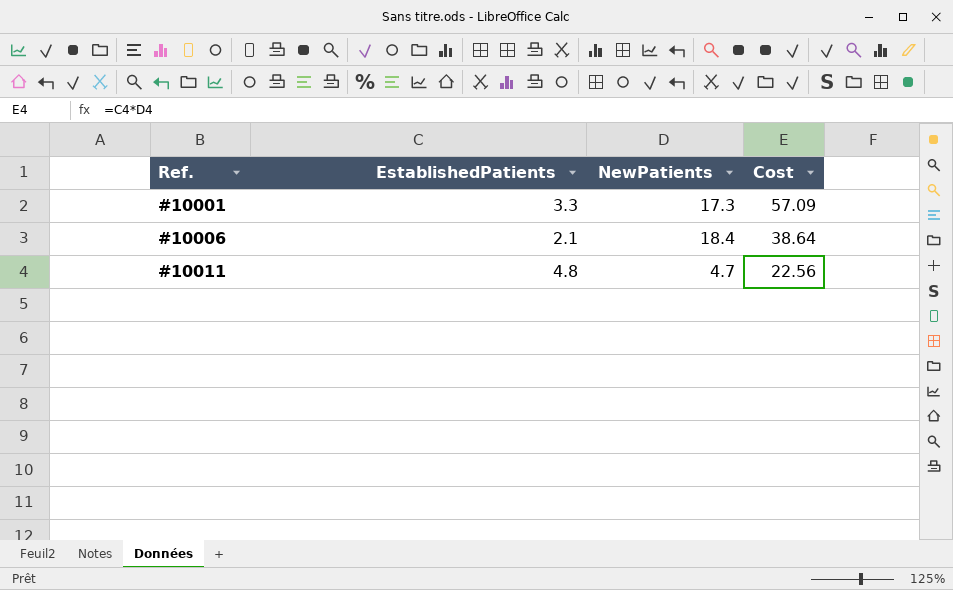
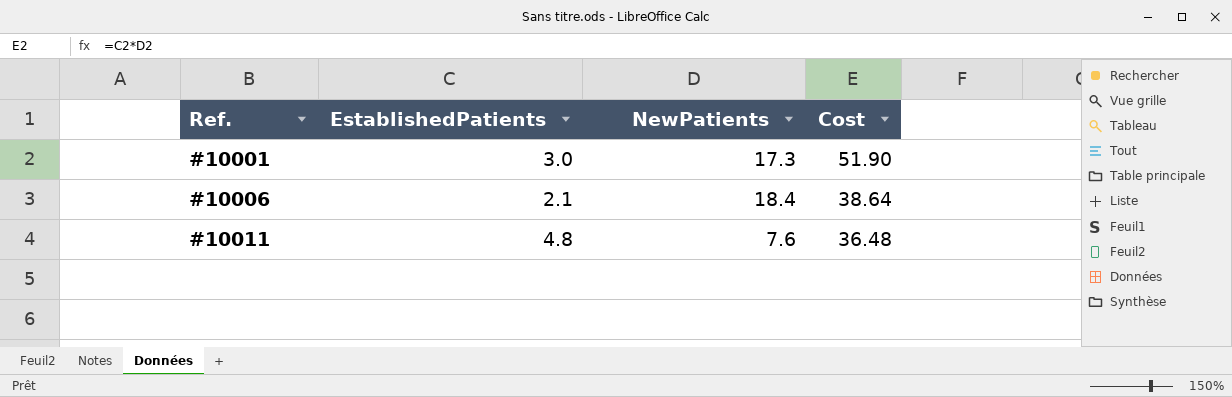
#10001 | EstablishedPatients: 3.3 -> 3.0
#10001 | Cost: 57.09 -> 51.90
#10011 | NewPatients: 4.7 -> 7.6
#10011 | Cost: 22.56 -> 36.48

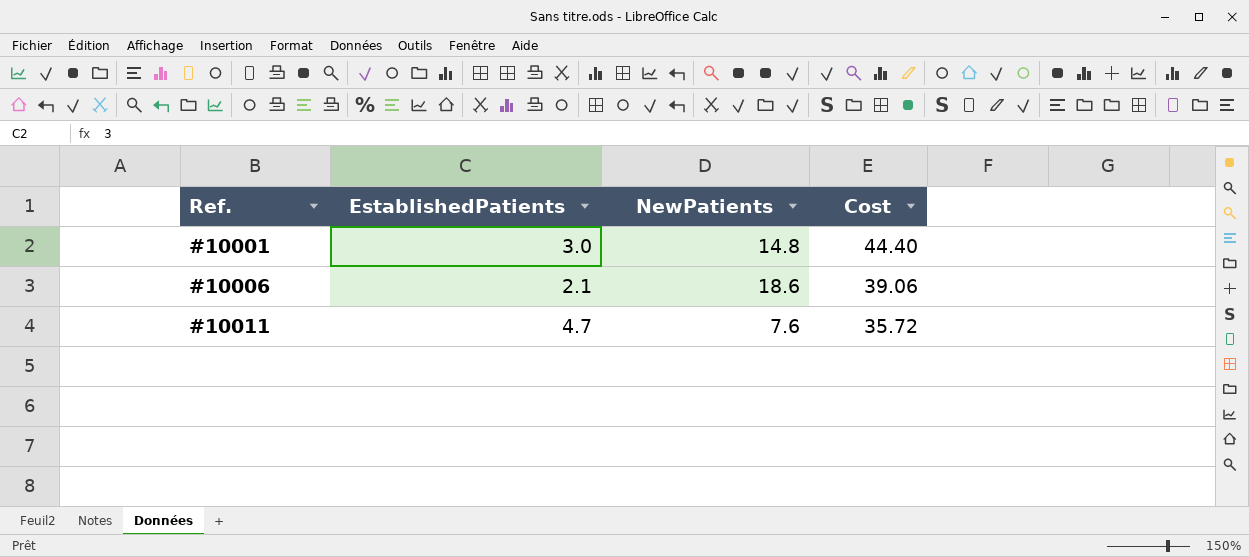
#10001 | NewPatients: 17.3 -> 14.8
#10001 | Cost: 51.90 -> 44.40
#10006 | NewPatients: 18.4 -> 18.6
#10006 | Cost: 38.64 -> 39.06
#10011 | EstablishedPatients: 4.8 -> 4.7
#10011 | Cost: 36.48 -> 35.72

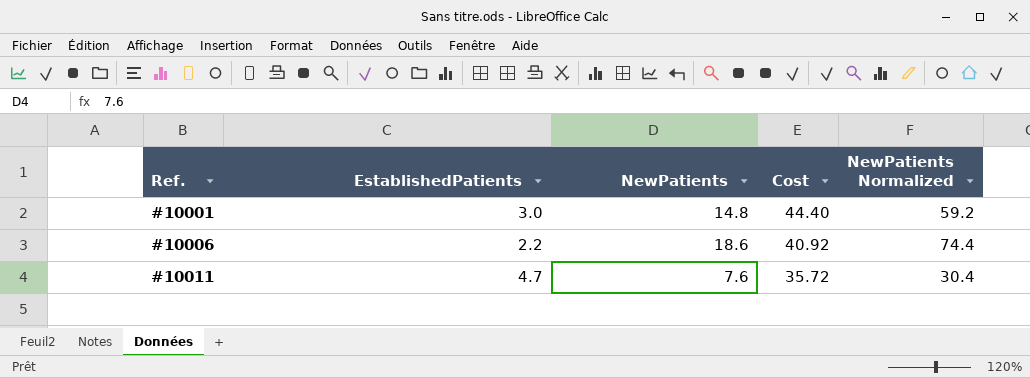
column NewPatients Normalized | formula: none -> [NewPatients] * 4
#10006 | EstablishedPatients: 2.1 -> 2.2
#10006 | Cost: 39.06 -> 40.92

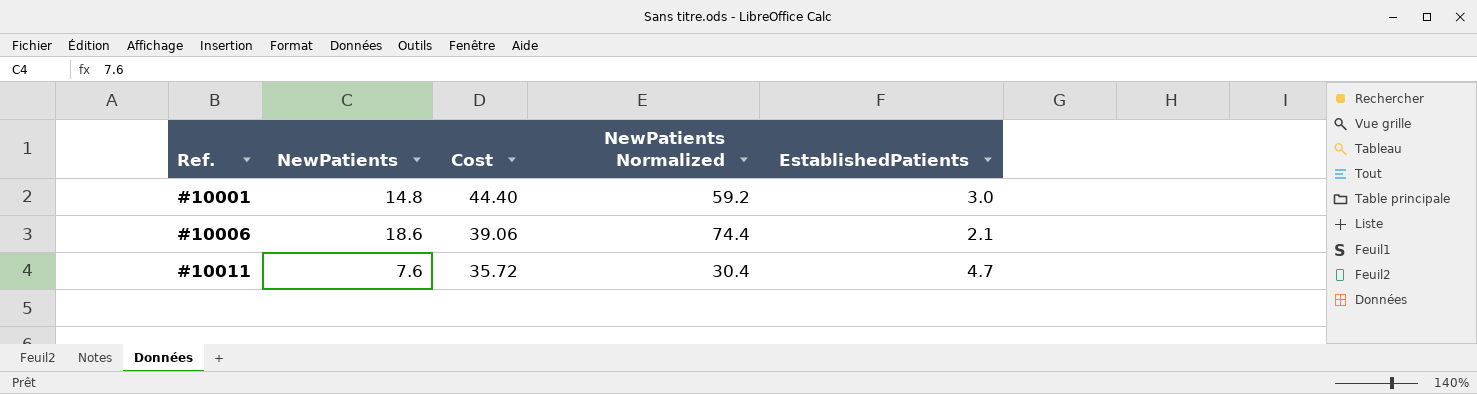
column EstablishedPatients | position: 2 -> 5
#10006 | Cost: 40.92 -> 39.06
#10006 | EstablishedPatients: 2.2 -> 2.1

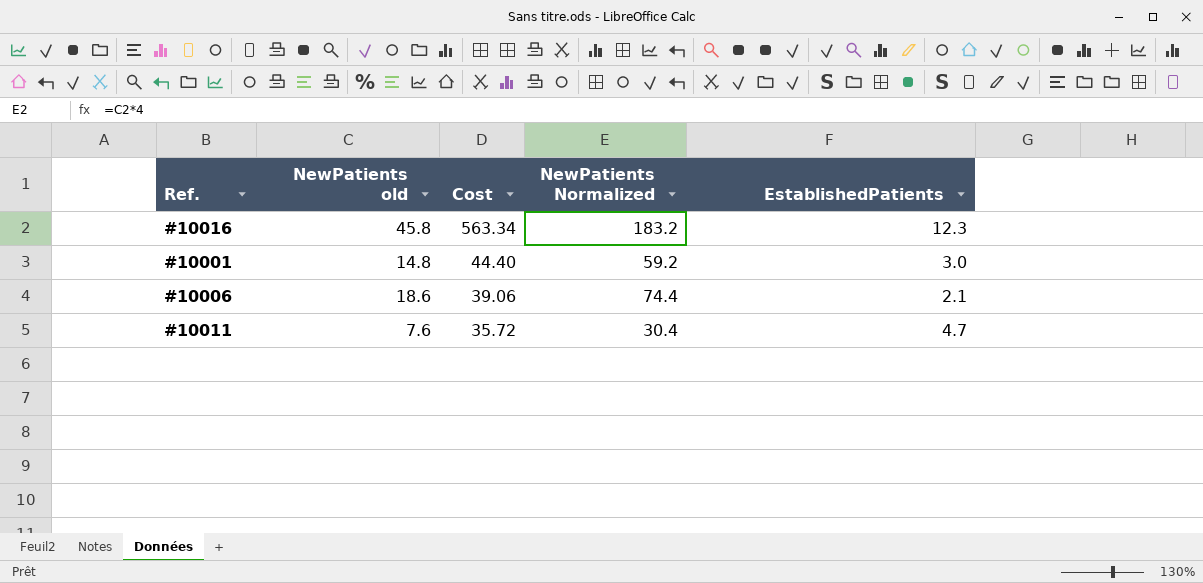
column name: NewPatients -> NewPatients old
row #10016: none -> 45.8 | 563.34 | 183.2 | 12.3

